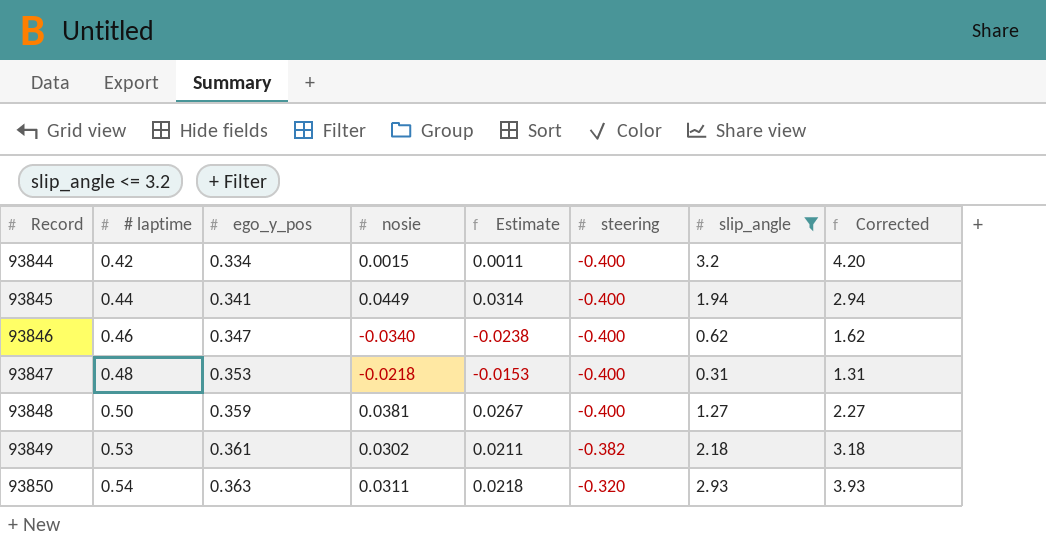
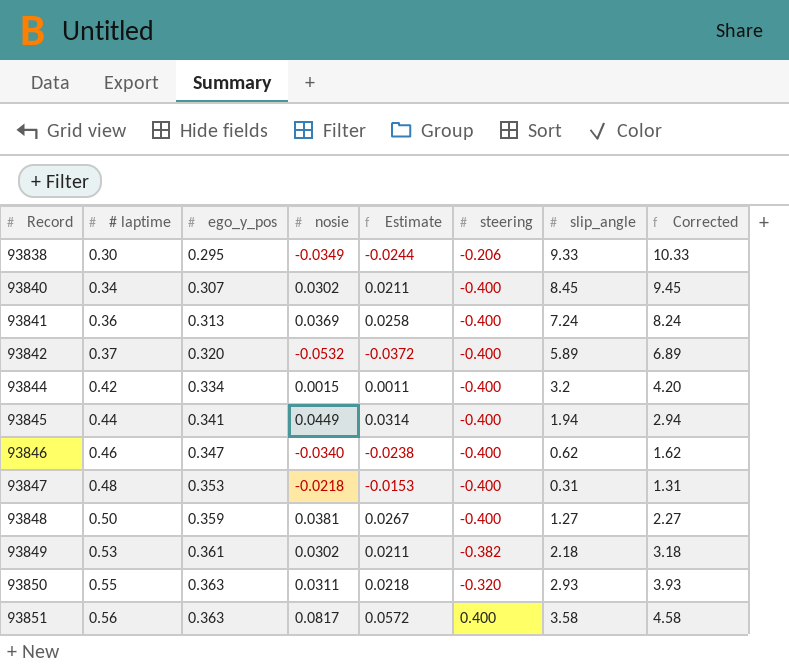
filter: slip_angle <= 3.2 -> none
93850 | # laptime: 0.54 -> 0.55

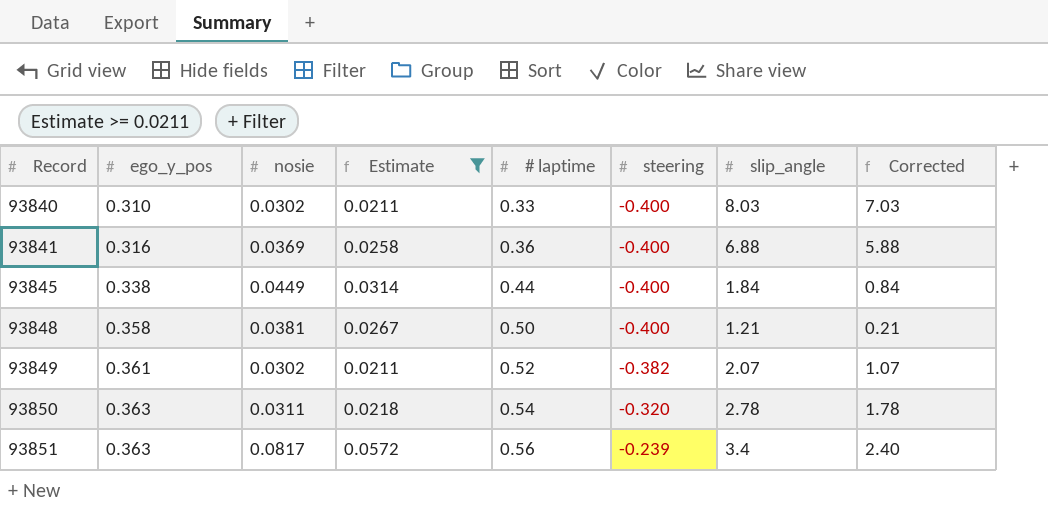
filter: none -> Estimate >= 0.0211
column # laptime | position: 2 -> 5
column Corrected | formula: [slip_angle] + 1 -> [slip_angle] - 1
93840 | ego_y_pos: 0.307 -> 0.310
93840 | # laptime: 0.34 -> 0.33
93840 | slip_angle: 8.45 -> 8.03
93841 | ego_y_pos: 0.313 -> 0.316
93841 | slip_angle: 7.24 -> 6.88
93845 | ego_y_pos: 0.341 -> 0.338
93845 | slip_angle: 1.94 -> 1.84
93848 | ego_y_pos: 0.359 -> 0.358
93848 | slip_angle: 1.27 -> 1.21
93849 | # laptime: 0.53 -> 0.52
93849 | slip_angle: 2.18 -> 2.07
93850 | # laptime: 0.55 -> 0.54
93850 | slip_angle: 2.93 -> 2.78
93851 | steering: 0.400 -> -0.239
93851 | slip_angle: 3.58 -> 3.4

